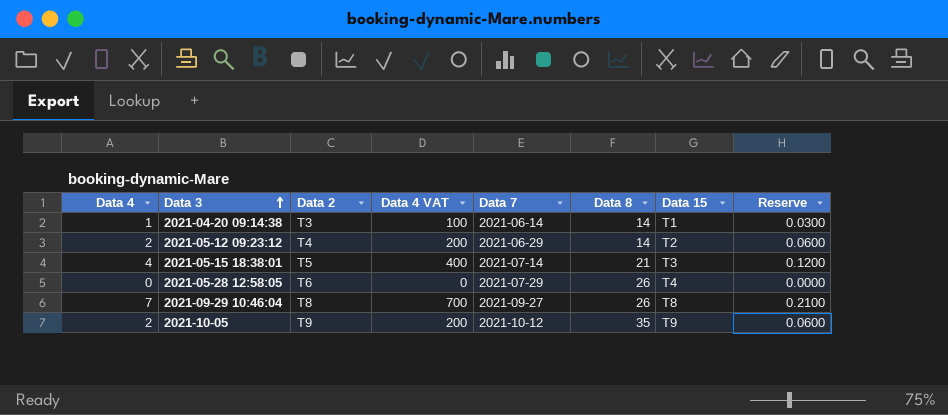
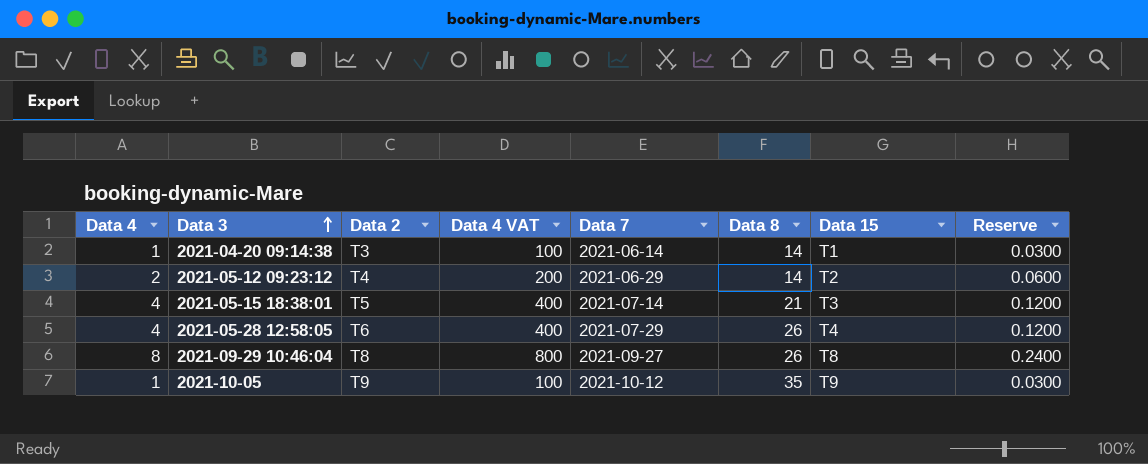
2021-05-28 12:58:05 | Data 4: 0 -> 4
2021-05-28 12:58:05 | Data 4 VAT: 0 -> 400
2021-05-28 12:58:05 | Reserve: 0.0000 -> 0.1200
2021-09-29 10:46:04 | Data 4: 7 -> 8
2021-09-29 10:46:04 | Data 4 VAT: 700 -> 800
2021-09-29 10:46:04 | Reserve: 0.2100 -> 0.2400
2021-10-05 | Data 4: 2 -> 1
2021-10-05 | Data 4 VAT: 200 -> 100
2021-10-05 | Reserve: 0.0600 -> 0.0300

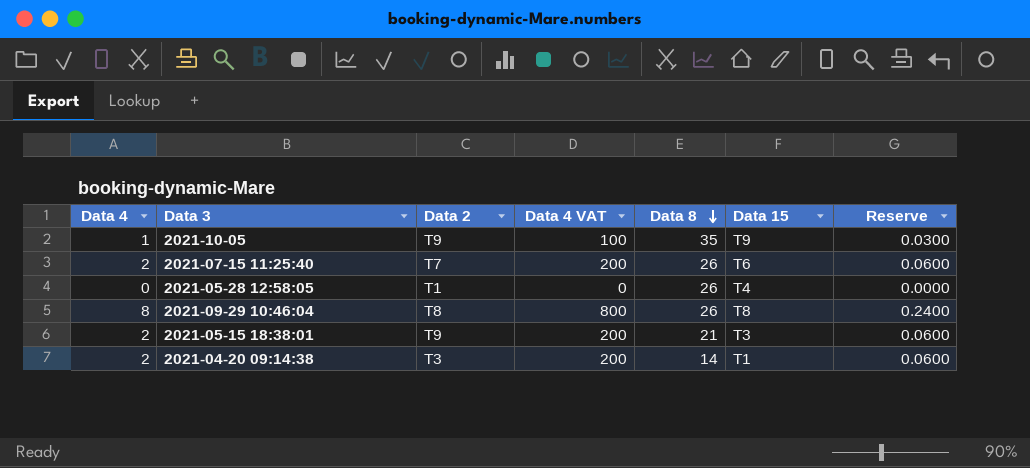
row order: Data 3 ascending -> Data 8 descending
column Data 7 | position: 5 -> none
row 2021-05-12 09:23:12: 2 | T4 | 200 | 2021-06-29 | 14 | T2 | 0.0600 -> none
row 2021-07-15 11:25:40: none -> 2 | T7 | 200 | 26 | T6 | 0.0600
2021-05-28 12:58:05 | Data 4: 4 -> 0
2021-05-28 12:58:05 | Data 2: T6 -> T1
2021-05-28 12:58:05 | Data 4 VAT: 400 -> 0
2021-05-28 12:58:05 | Reserve: 0.1200 -> 0.0000
2021-05-15 18:38:01 | Data 4: 4 -> 2
2021-05-15 18:38:01 | Data 2: T5 -> T9
2021-05-15 18:38:01 | Data 4 VAT: 400 -> 200
2021-05-15 18:38:01 | Reserve: 0.1200 -> 0.0600
2021-04-20 09:14:38 | Data 4: 1 -> 2
2021-04-20 09:14:38 | Data 4 VAT: 100 -> 200
2021-04-20 09:14:38 | Reserve: 0.0300 -> 0.0600

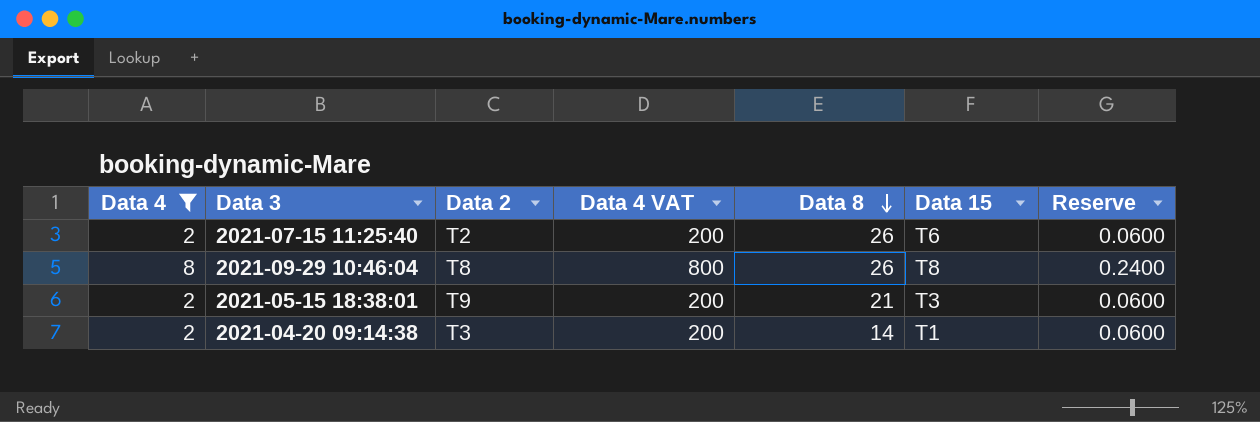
filter: none -> Data 4 >= 2
2021-07-15 11:25:40 | Data 2: T7 -> T2

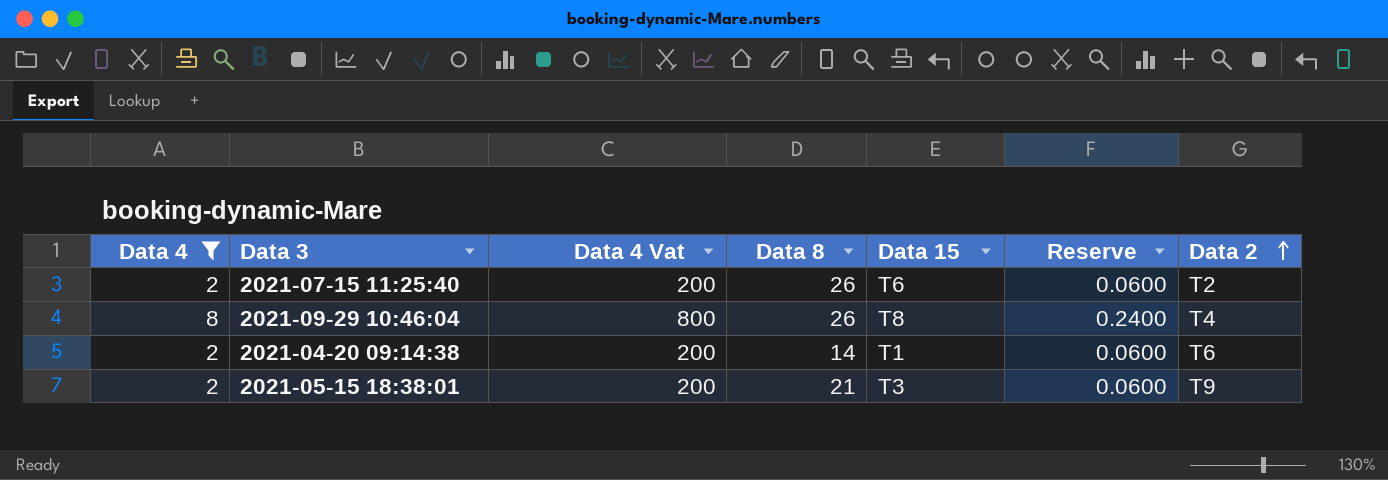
row order: Data 8 descending -> Data 2 ascending
column name: Data 4 VAT -> Data 4 Vat
column Data 2 | position: 3 -> 7
2021-09-29 10:46:04 | Data 2: T8 -> T4
2021-04-20 09:14:38 | Data 2: T3 -> T6

